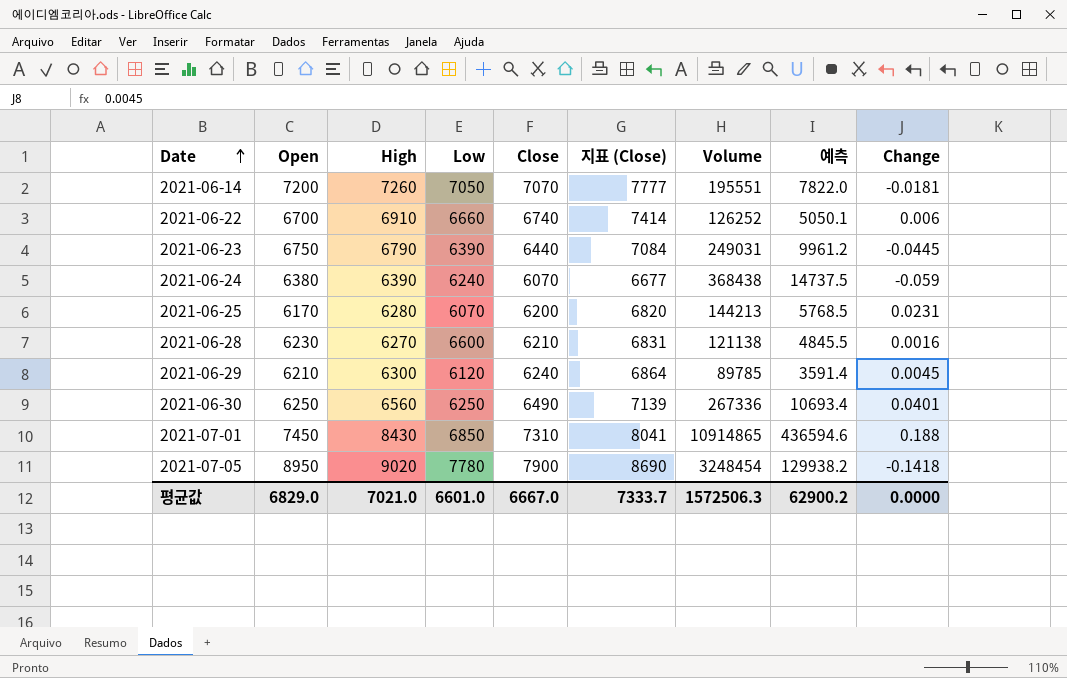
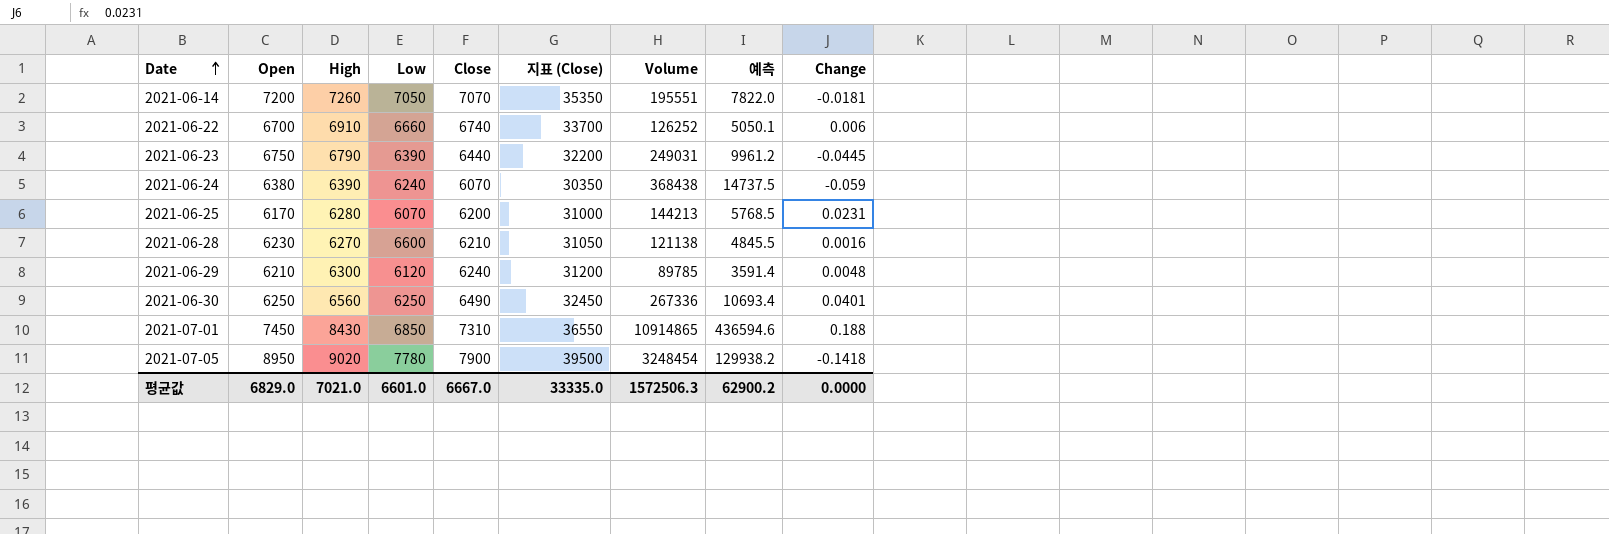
column 지표 (Close) | formula: [Close] * 1.1 -> [Close] * 5
2021-06-29 | Change: 0.0045 -> 0.0048
평균값 | 지표 (Close): 7333.7 -> 33335.0

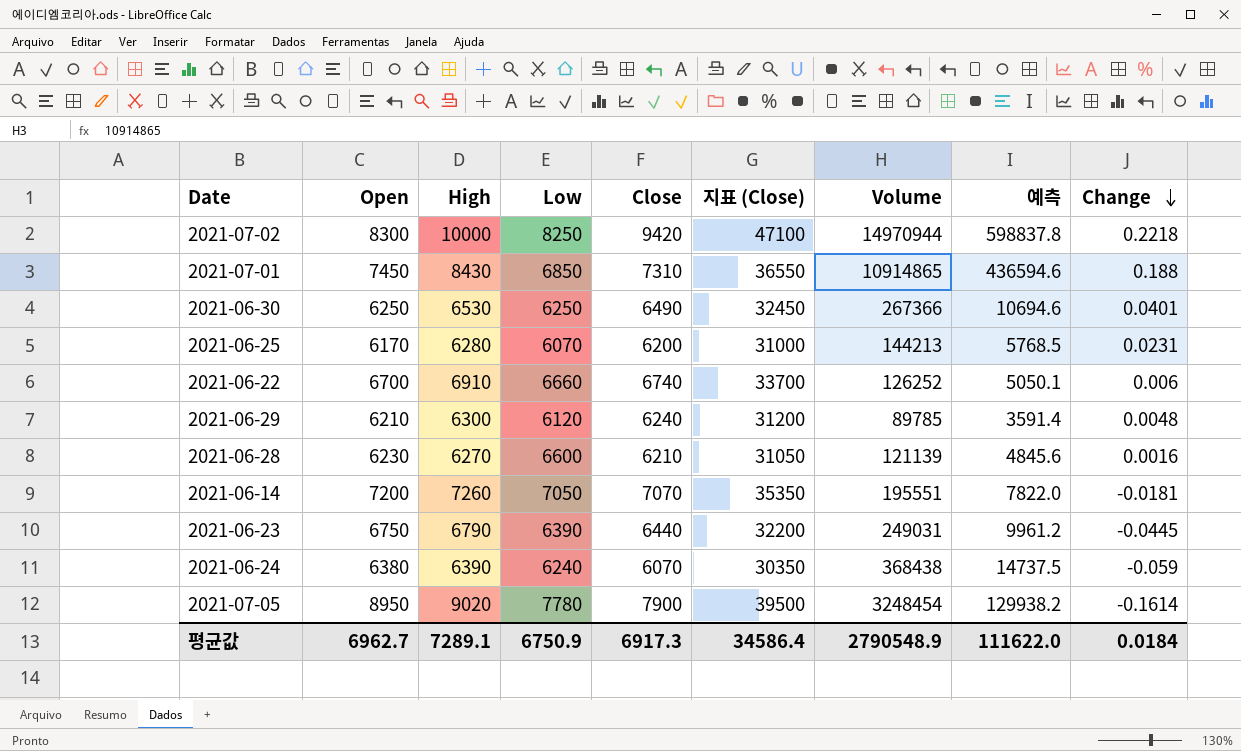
row order: Date ascending -> Change descending
row 2021-07-02: none -> 8300 | 10000 | 8250 | 9420 | 47100 | 14970944 | 598837.8 | 0.2218
2021-06-30 | High: 6560 -> 6530
2021-06-30 | Volume: 267336 -> 267366
2021-06-30 | 예측: 10693.4 -> 10694.6
2021-06-28 | Volume: 121138 -> 121139
2021-06-28 | 예측: 4845.5 -> 4845.6
2021-07-05 | Change: -0.1418 -> -0.1614
평균값 | Open: 6829.0 -> 6962.7
평균값 | High: 7021.0 -> 7289.1
평균값 | Low: 6601.0 -> 6750.9
평균값 | Close: 6667.0 -> 6917.3
평균값 | 지표 (Close): 33335.0 -> 34586.4
평균값 | Volume: 1572506.3 -> 2790548.9
평균값 | 예측: 62900.2 -> 111622.0
평균값 | Change: 0.0000 -> 0.0184

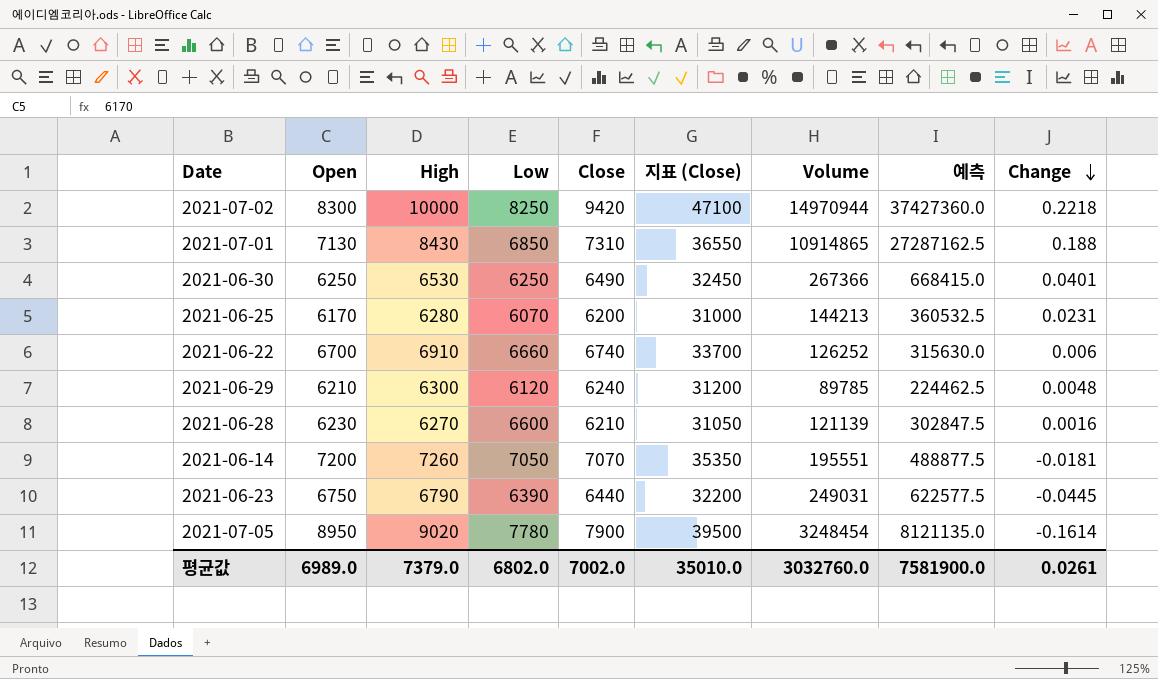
column 예측 | formula: [Volume] * 0.04 -> [Volume] * 2.5
row 2021-06-24: 6380 | 6390 | 6240 | 6070 | 30350 | 368438 | 14737.5 | -0.059 -> none
2021-07-01 | Open: 7450 -> 7130
평균값 | Open: 6962.7 -> 6989.0
평균값 | High: 7289.1 -> 7379.0
평균값 | Low: 6750.9 -> 6802.0
평균값 | Close: 6917.3 -> 7002.0
평균값 | 지표 (Close): 34586.4 -> 35010.0
평균값 | Volume: 2790548.9 -> 3032760.0
평균값 | 예측: 111622.0 -> 7581900.0
평균값 | Change: 0.0184 -> 0.0261

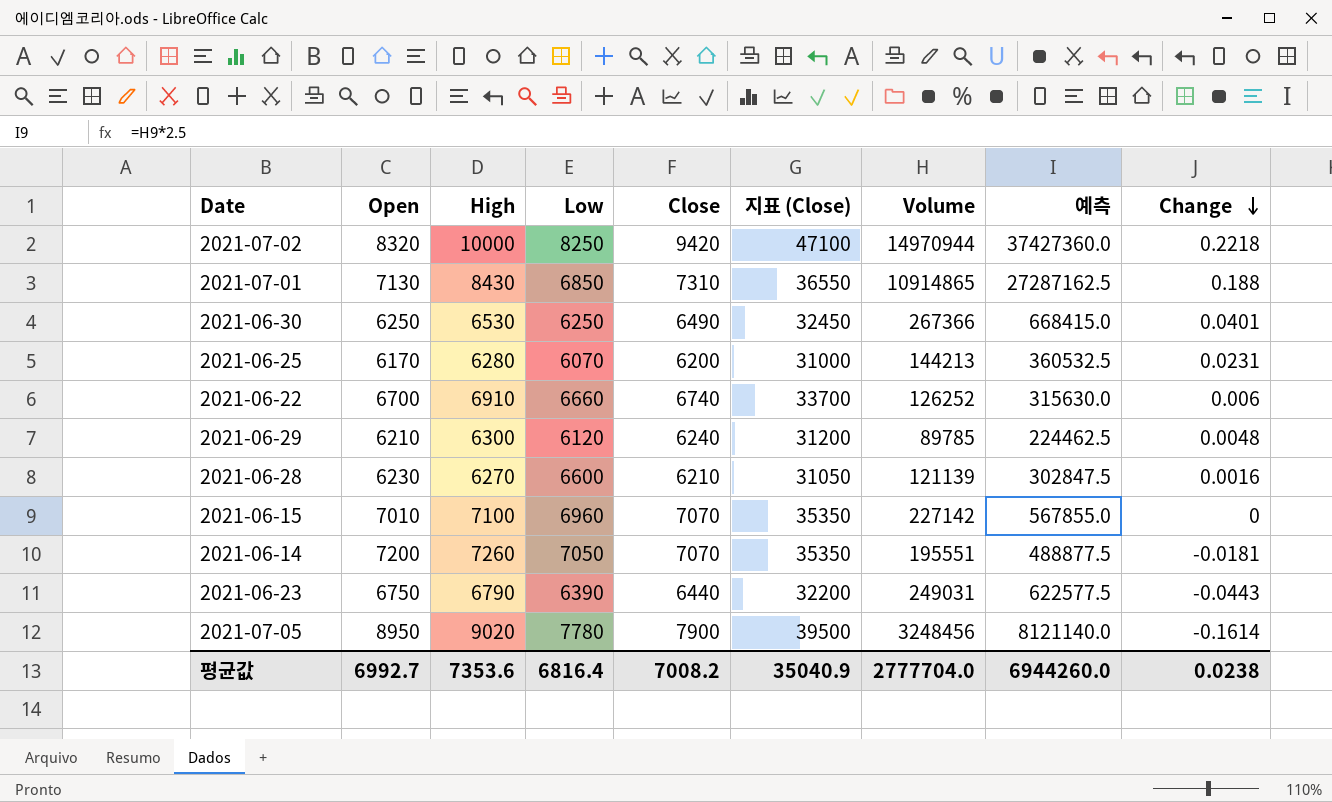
2021-07-02 | Open: 8300 -> 8320
row 2021-06-15: none -> 7010 | 7100 | 6960 | 7070 | 35350 | 227142 | 567855.0 | 0
2021-06-23 | Change: -0.0445 -> -0.0443
2021-07-05 | Volume: 3248454 -> 3248456
2021-07-05 | 예측: 8121135.0 -> 8121140.0
평균값 | Open: 6989.0 -> 6992.7
평균값 | High: 7379.0 -> 7353.6
평균값 | Low: 6802.0 -> 6816.4
평균값 | Close: 7002.0 -> 7008.2
평균값 | 지표 (Close): 35010.0 -> 35040.9
평균값 | Volume: 3032760.0 -> 2777704.0
평균값 | 예측: 7581900.0 -> 6944260.0
평균값 | Change: 0.0261 -> 0.0238

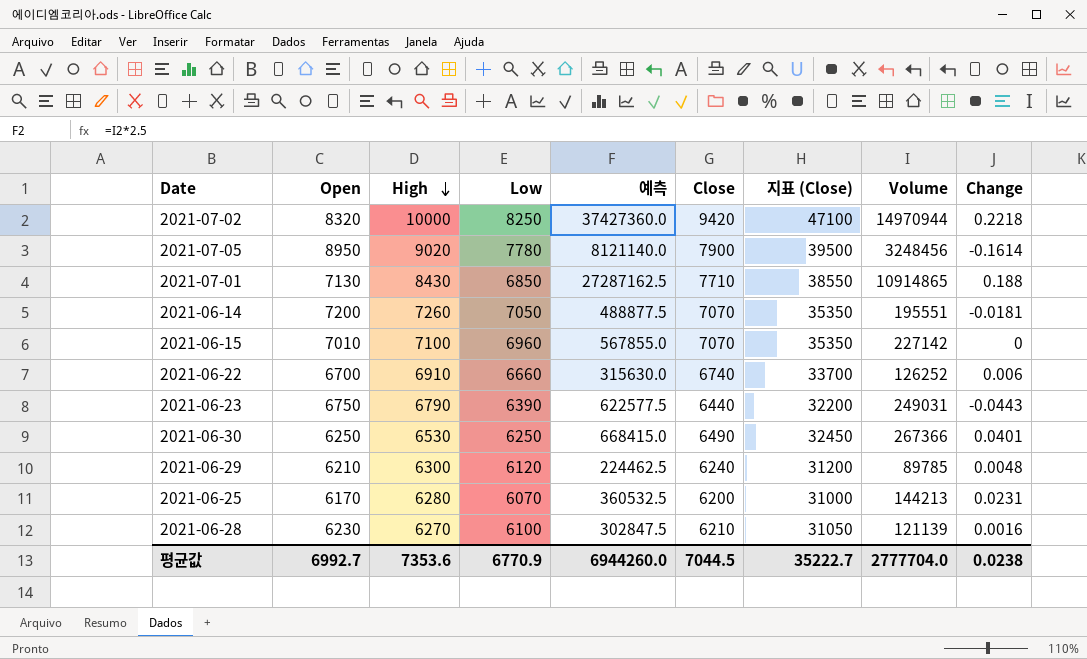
row order: Change descending -> High descending
column 예측 | position: 8 -> 5
2021-07-01 | Close: 7310 -> 7710
2021-07-01 | 지표 (Close): 36550 -> 38550
2021-06-28 | Low: 6600 -> 6100
평균값 | Low: 6816.4 -> 6770.9
평균값 | Close: 7008.2 -> 7044.5
평균값 | 지표 (Close): 35040.9 -> 35222.7

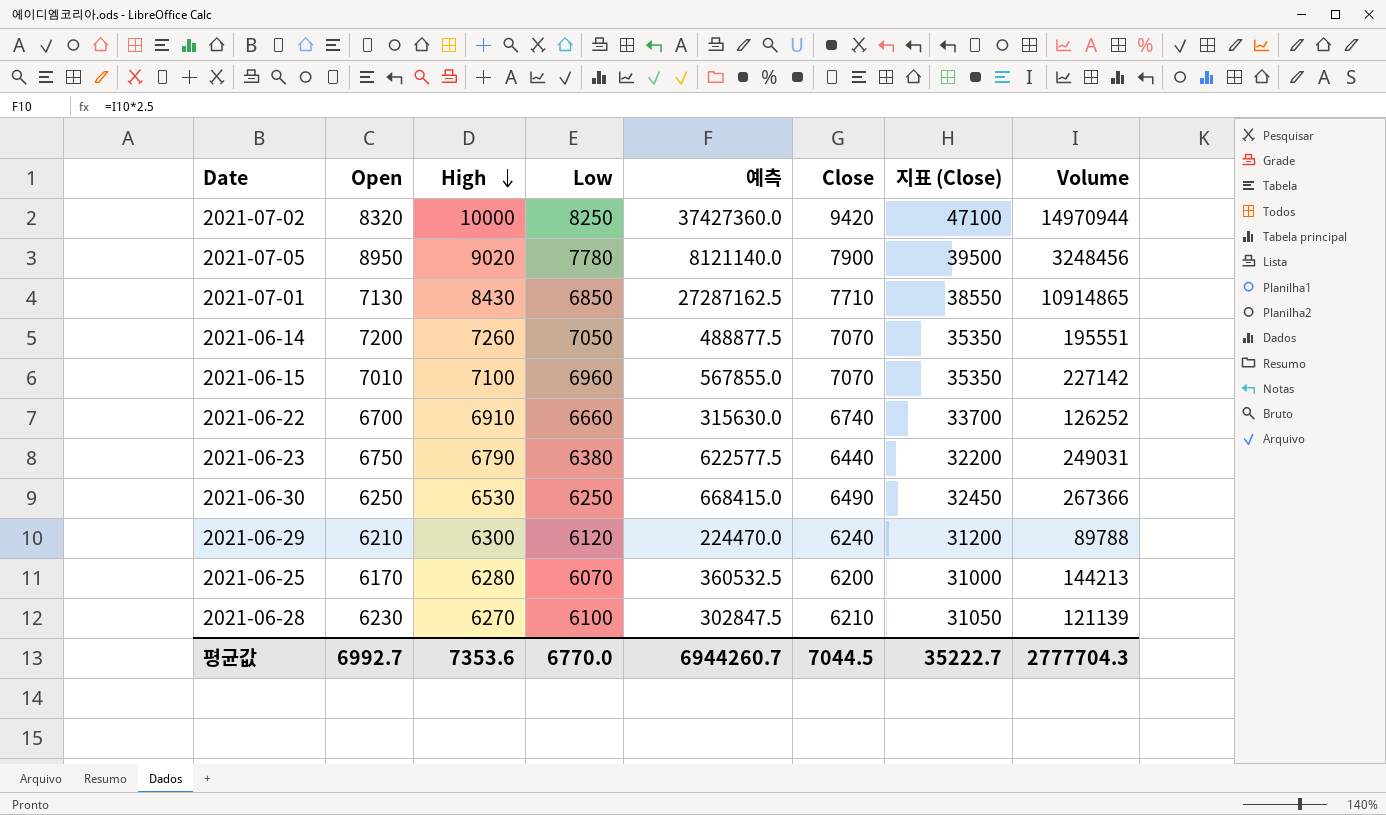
column Change | position: 9 -> none
2021-06-23 | Low: 6390 -> 6380
2021-06-29 | 예측: 224462.5 -> 224470.0
2021-06-29 | Volume: 89785 -> 89788
평균값 | Low: 6770.9 -> 6770.0
평균값 | 예측: 6944260.0 -> 6944260.7
평균값 | Volume: 2777704.0 -> 2777704.3

